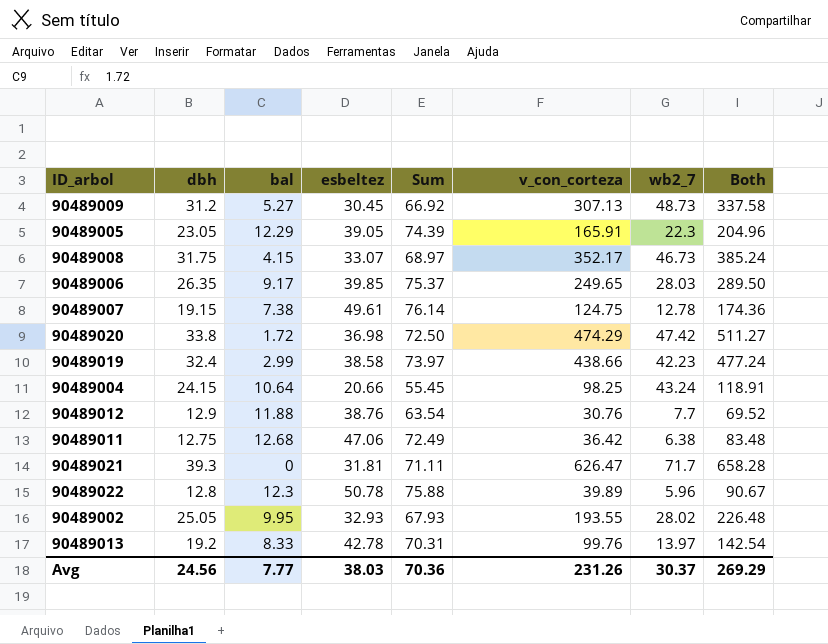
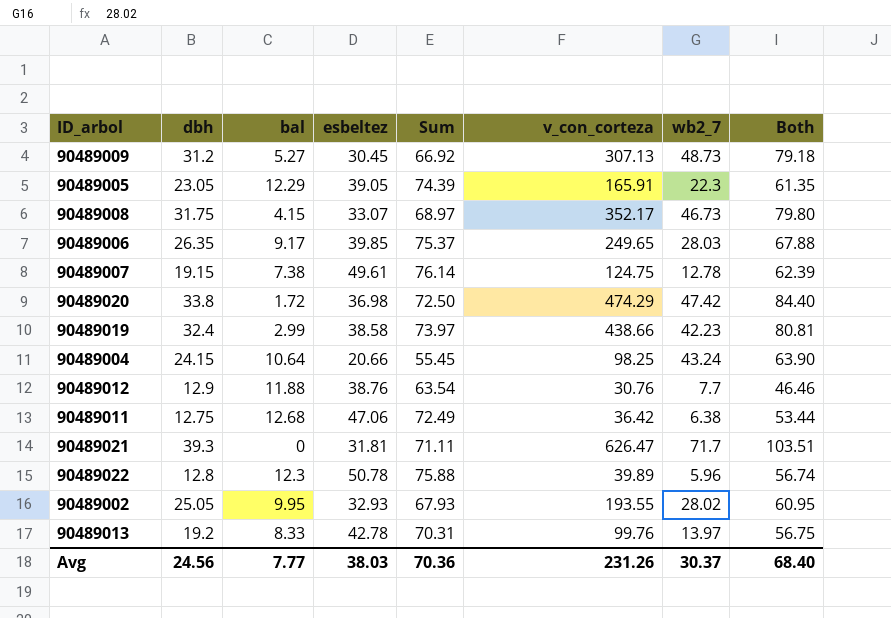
column Both | formula: [esbeltez] + [v_con_corteza] -> [esbeltez] + [wb2_7]
Avg | Both: 269.29 -> 68.40

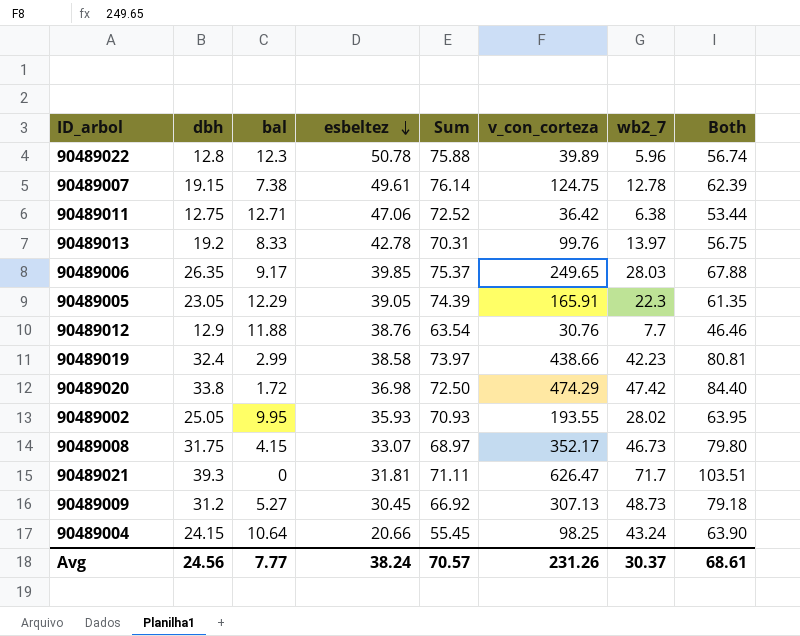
row order: none -> esbeltez descending
90489011 | bal: 12.68 -> 12.71
90489011 | Sum: 72.49 -> 72.52
90489002 | esbeltez: 32.93 -> 35.93
90489002 | Sum: 67.93 -> 70.93
90489002 | Both: 60.95 -> 63.95
Avg | esbeltez: 38.03 -> 38.24
Avg | Sum: 70.36 -> 70.57
Avg | Both: 68.40 -> 68.61

